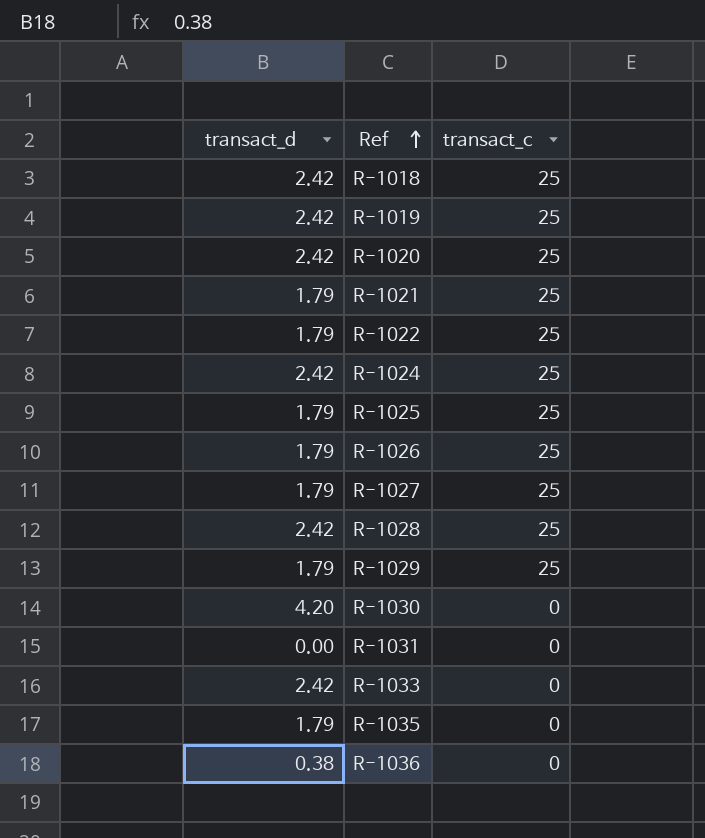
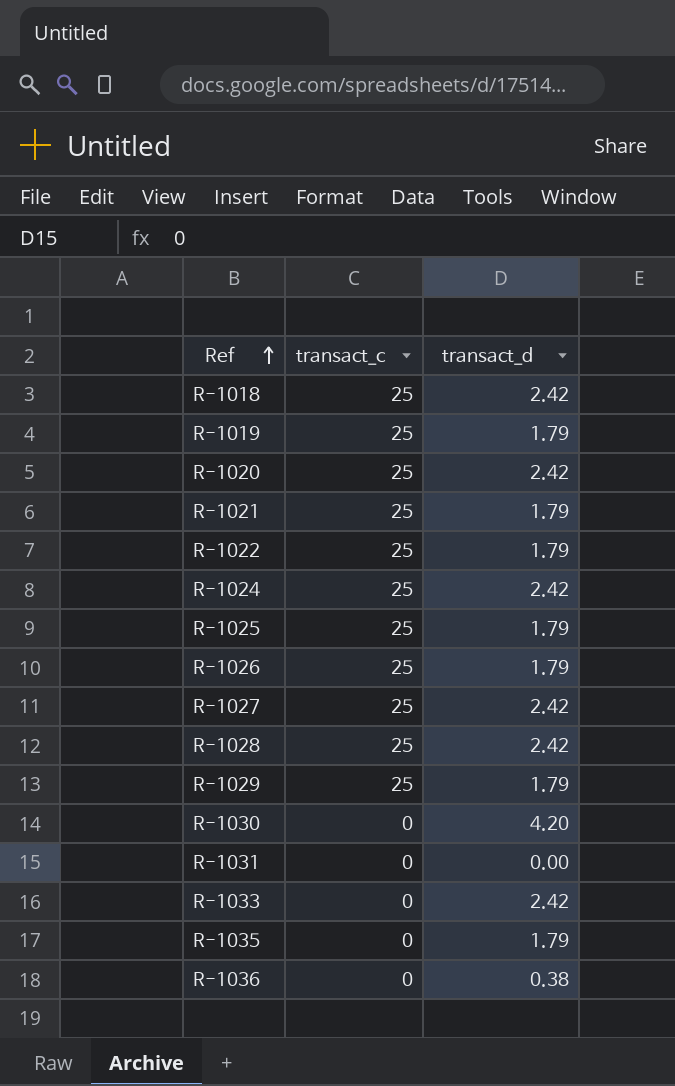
column transact_d | position: 1 -> 3
R-1019 | transact_d: 2.42 -> 1.79
R-1027 | transact_d: 1.79 -> 2.42

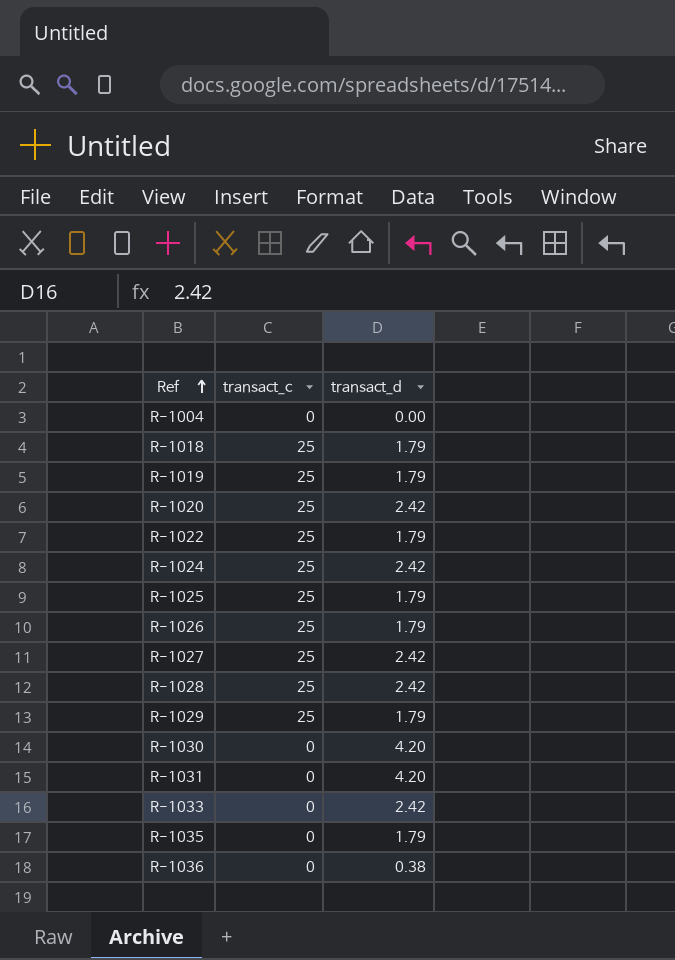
row R-1021: 25 | 1.79 -> none
row R-1004: none -> 0 | 0.00
R-1018 | transact_d: 2.42 -> 1.79
R-1031 | transact_d: 0.00 -> 4.20

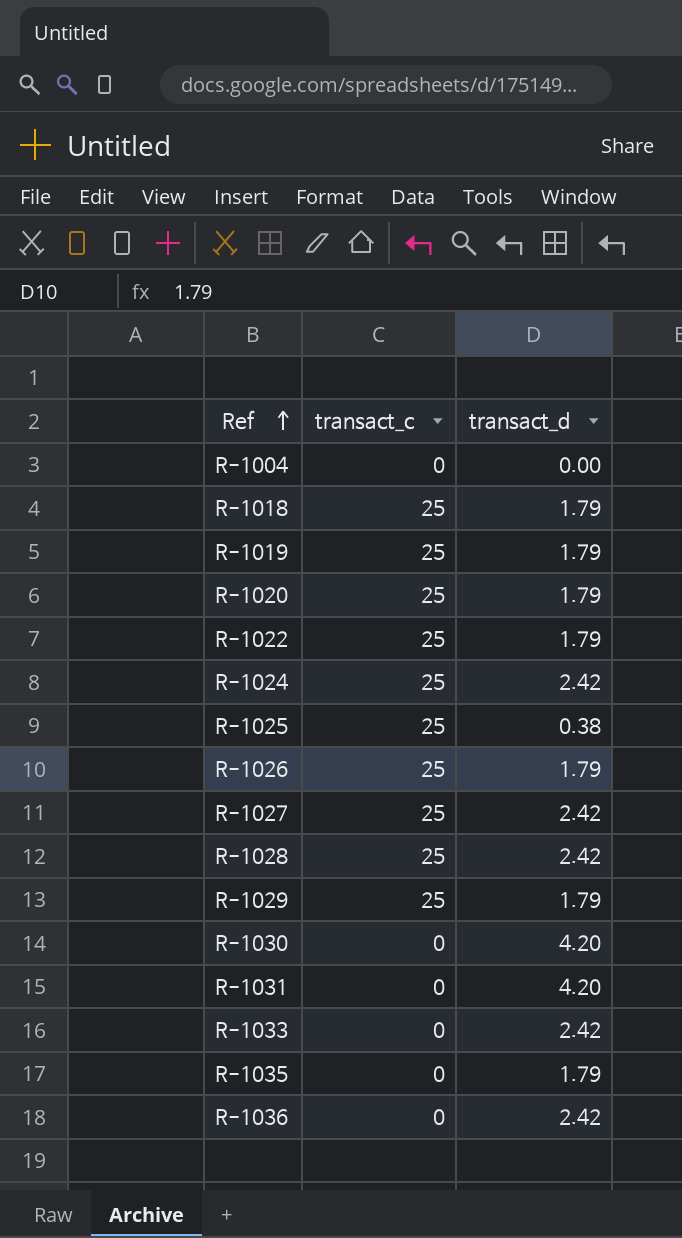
R-1020 | transact_d: 2.42 -> 1.79
R-1025 | transact_d: 1.79 -> 0.38
R-1036 | transact_d: 0.38 -> 2.42

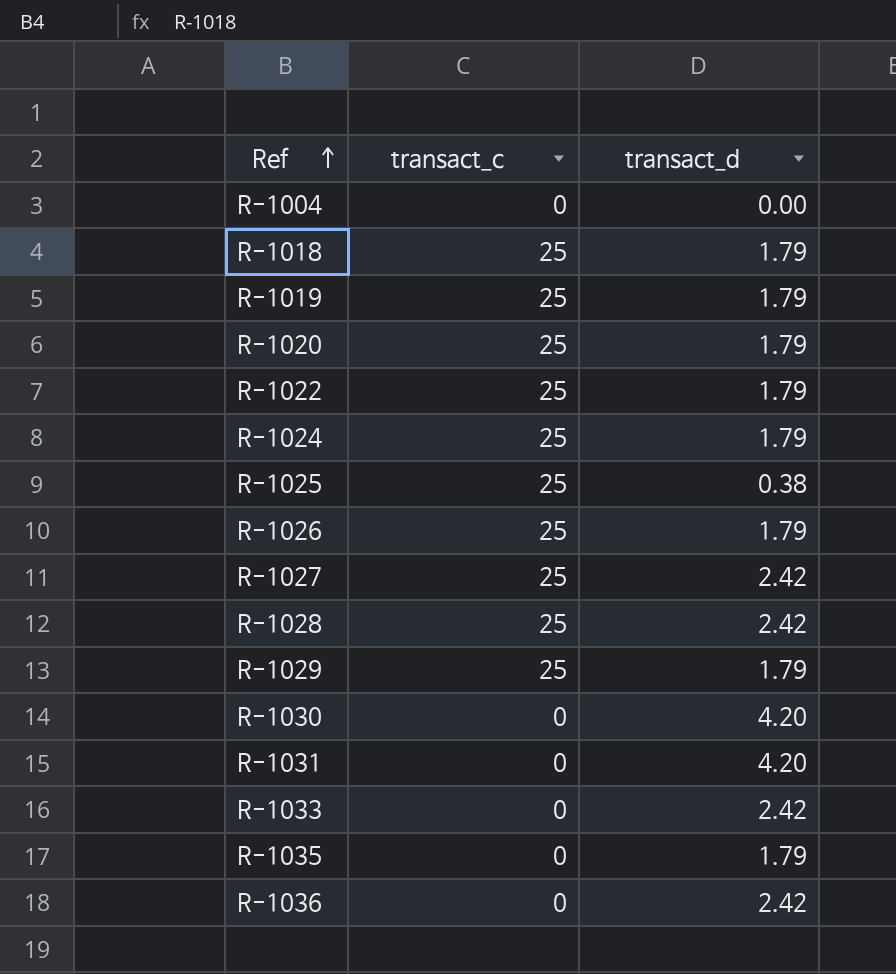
R-1024 | transact_d: 2.42 -> 1.79

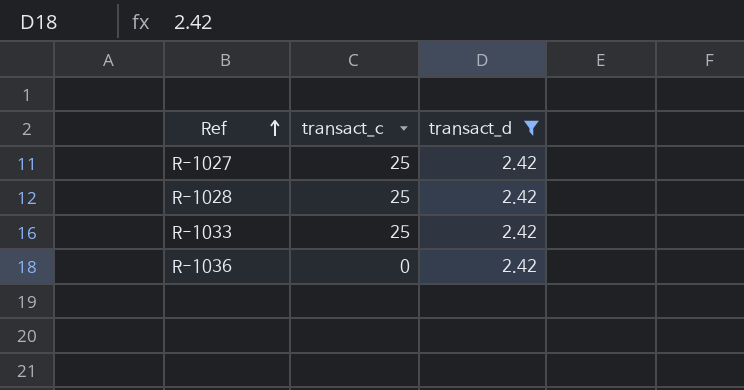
filter: none -> transact_d = 2.42
R-1033 | transact_c: 0 -> 25

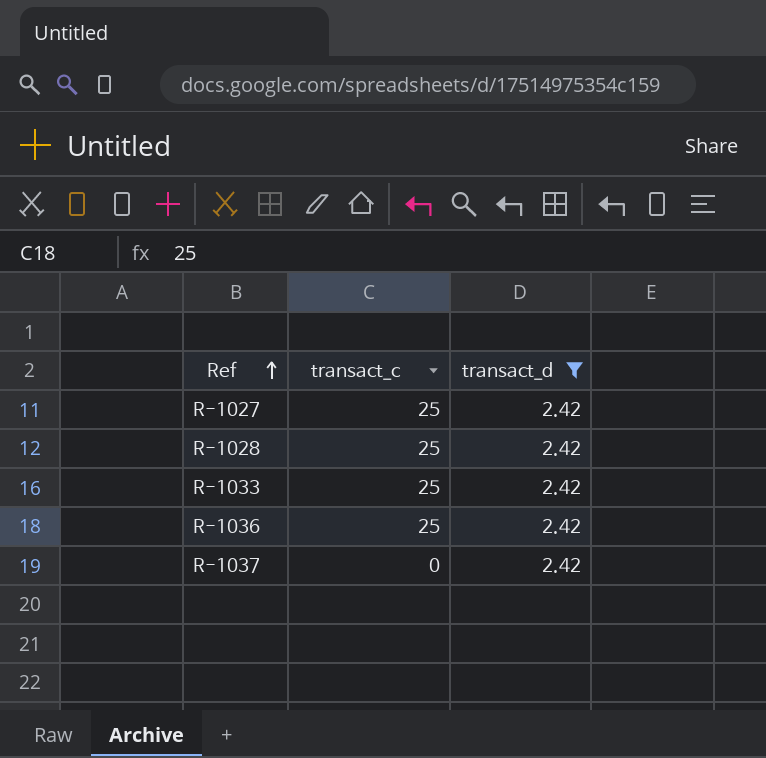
R-1036 | transact_c: 0 -> 25
row R-1037: none -> 0 | 2.42

